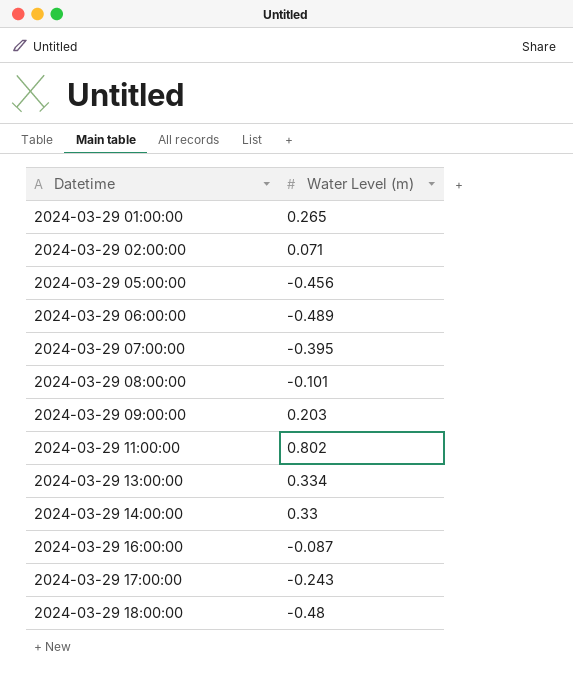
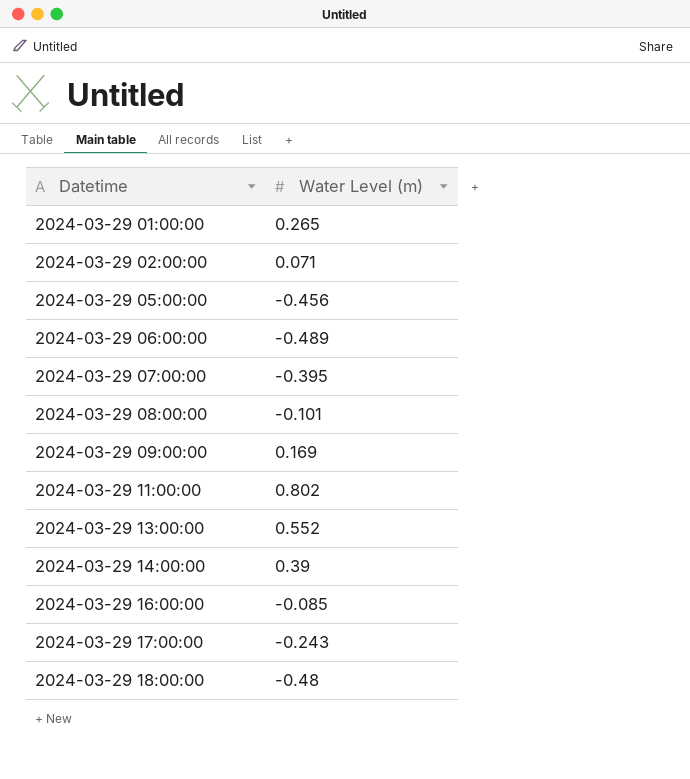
2024-03-29 09:00:00 | Water Level (m): 0.203 -> 0.169
2024-03-29 13:00:00 | Water Level (m): 0.334 -> 0.552
2024-03-29 14:00:00 | Water Level (m): 0.33 -> 0.39
2024-03-29 16:00:00 | Water Level (m): -0.087 -> -0.085

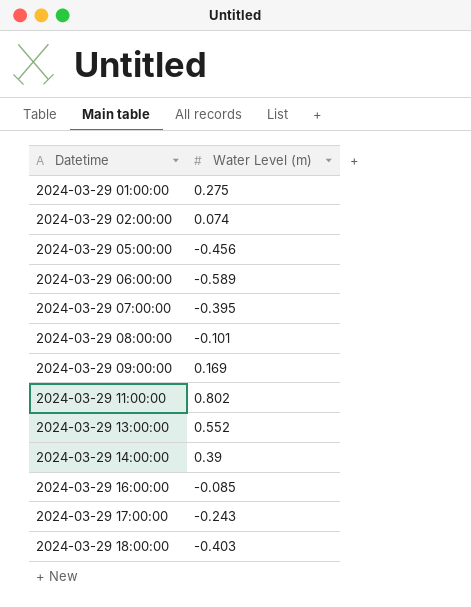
2024-03-29 01:00:00 | Water Level (m): 0.265 -> 0.275
2024-03-29 02:00:00 | Water Level (m): 0.071 -> 0.074
2024-03-29 06:00:00 | Water Level (m): -0.489 -> -0.589
2024-03-29 18:00:00 | Water Level (m): -0.48 -> -0.403

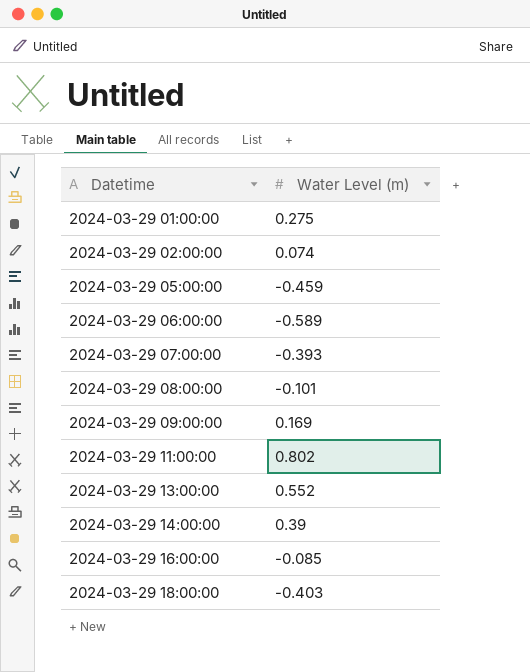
row 2024-03-29 17:00:00: -0.243 -> none
2024-03-29 05:00:00 | Water Level (m): -0.456 -> -0.459
2024-03-29 07:00:00 | Water Level (m): -0.395 -> -0.393

